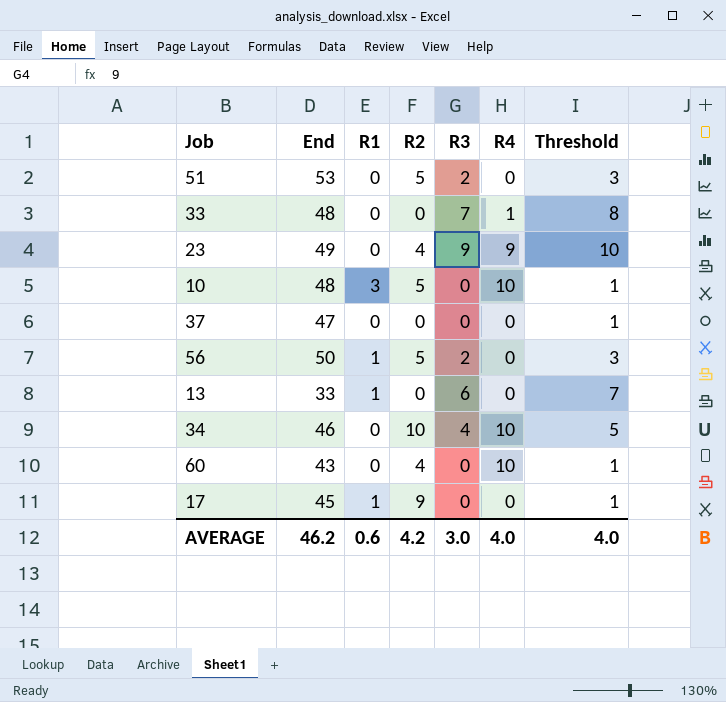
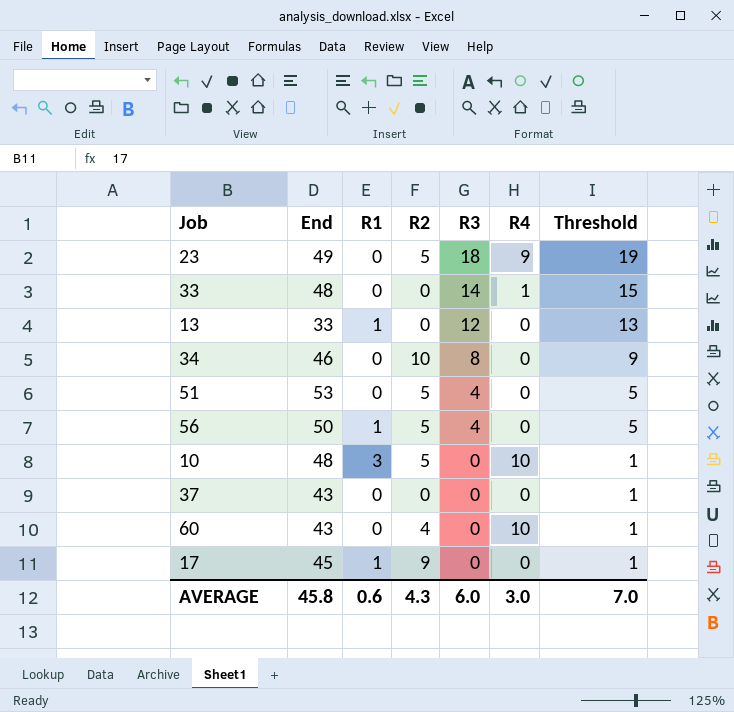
row order: none -> R3 descending
23 | R2: 4 -> 5
23 | R3: 9 -> 18
23 | Threshold: 10 -> 19
33 | R3: 7 -> 14
33 | Threshold: 8 -> 15
13 | R3: 6 -> 12
13 | Threshold: 7 -> 13
34 | R3: 4 -> 8
34 | R4: 10 -> 0
34 | Threshold: 5 -> 9
51 | R3: 2 -> 4
51 | Threshold: 3 -> 5
56 | R3: 2 -> 4
56 | Threshold: 3 -> 5
37 | End: 47 -> 43
AVERAGE | End: 46.2 -> 45.8
AVERAGE | R2: 4.2 -> 4.3
AVERAGE | R3: 3.0 -> 6.0
AVERAGE | R4: 4.0 -> 3.0
AVERAGE | Threshold: 4.0 -> 7.0

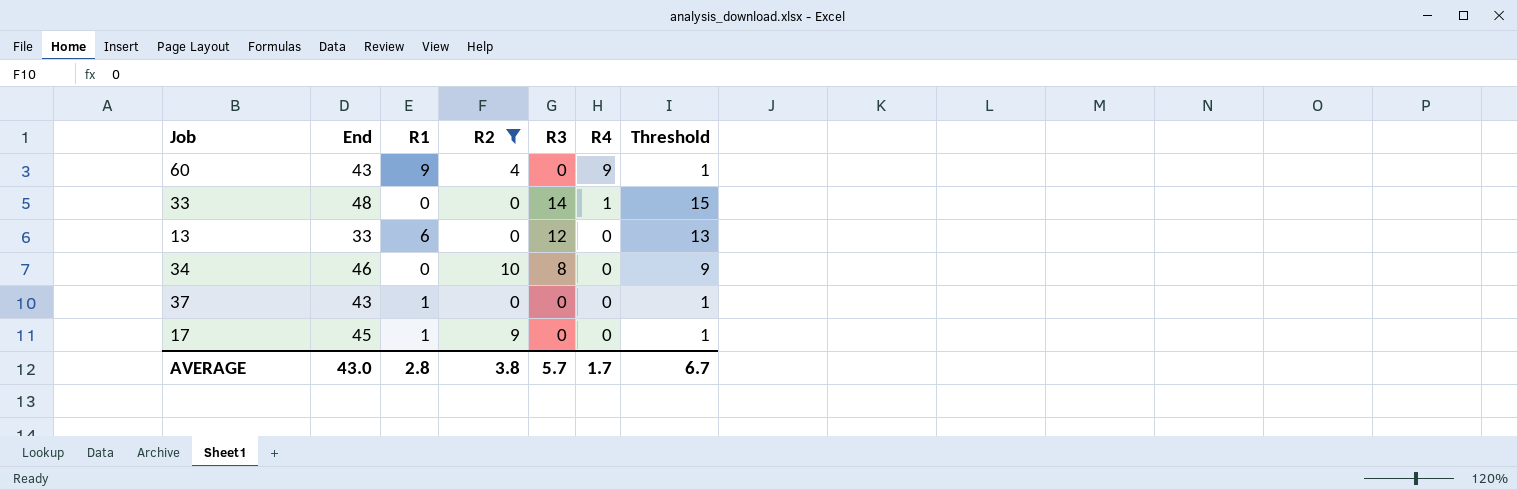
filter: none -> R2 != 5
row order: R3 descending -> R4 descending
60 | R1: 0 -> 9
60 | R4: 10 -> 9
13 | R1: 1 -> 6
37 | R1: 0 -> 1
AVERAGE | End: 45.8 -> 43.0
AVERAGE | R1: 0.6 -> 2.8
AVERAGE | R2: 4.3 -> 3.8
AVERAGE | R3: 6.0 -> 5.7
AVERAGE | R4: 3.0 -> 1.7
AVERAGE | Threshold: 7.0 -> 6.7

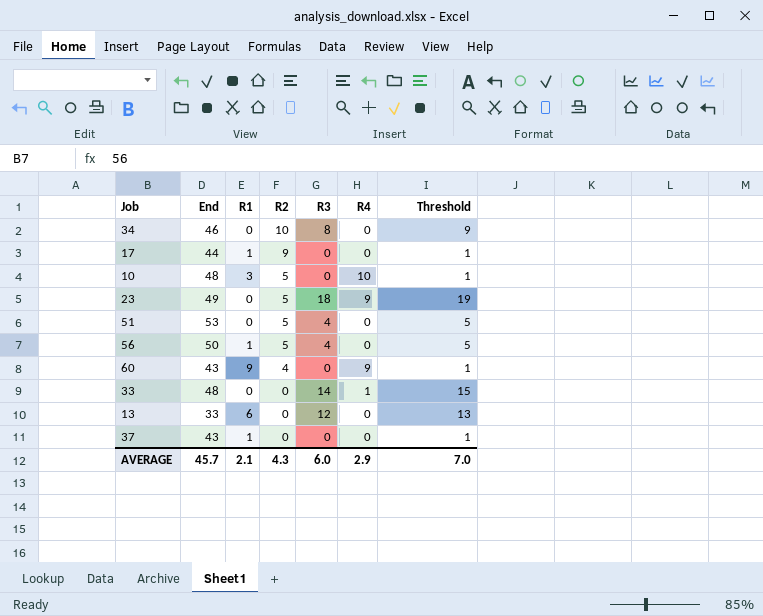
filter: R2 != 5 -> none
row order: R4 descending -> R2 descending
17 | End: 45 -> 44
AVERAGE | End: 43.0 -> 45.7
AVERAGE | R1: 2.8 -> 2.1
AVERAGE | R2: 3.8 -> 4.3
AVERAGE | R3: 5.7 -> 6.0
AVERAGE | R4: 1.7 -> 2.9
AVERAGE | Threshold: 6.7 -> 7.0

